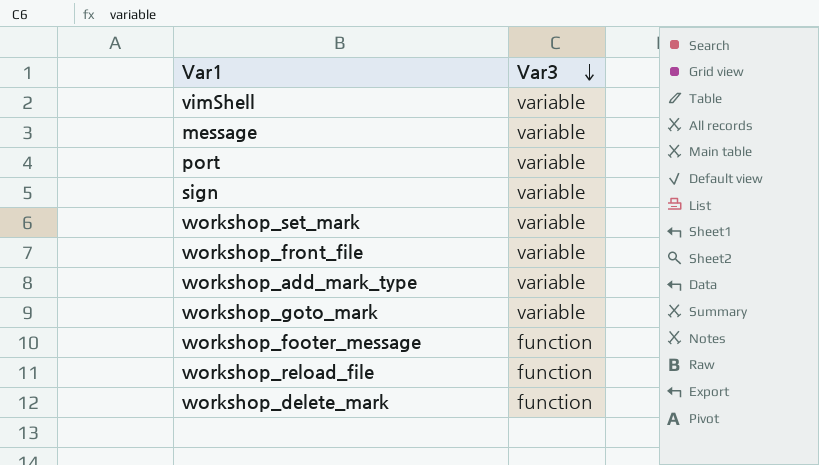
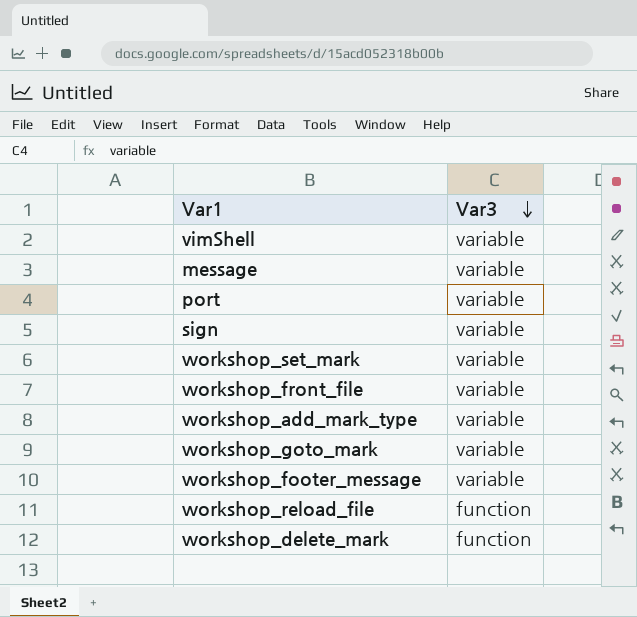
workshop_footer_message | Var3: function -> variable

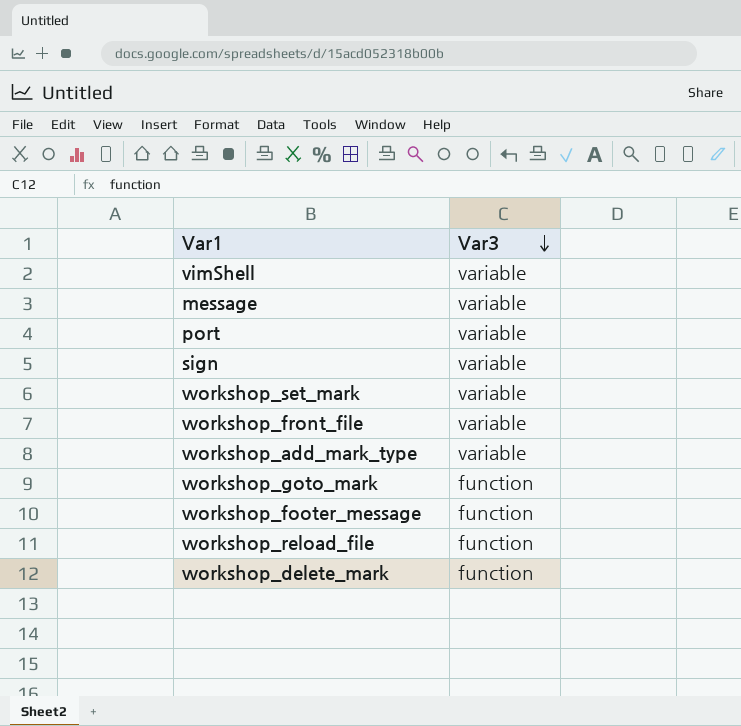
workshop_goto_mark | Var3: variable -> function
workshop_footer_message | Var3: variable -> function

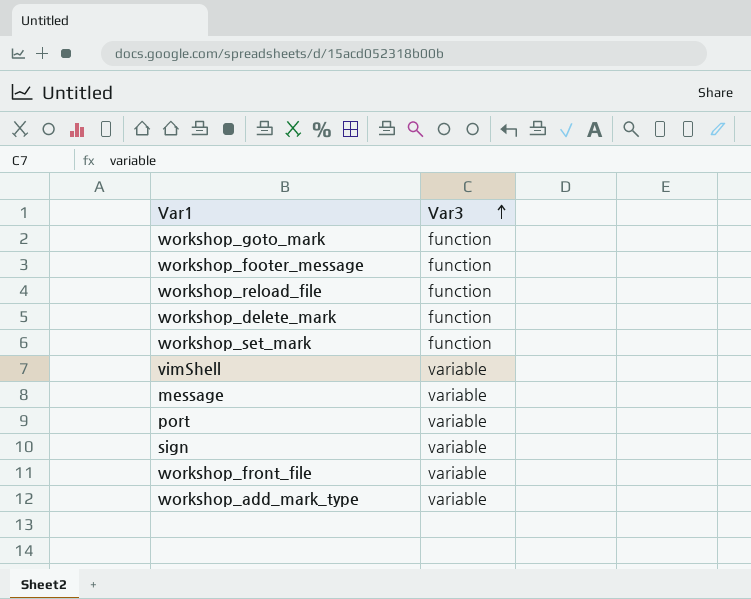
row order: Var3 descending -> Var3 ascending
workshop_set_mark | Var3: variable -> function

